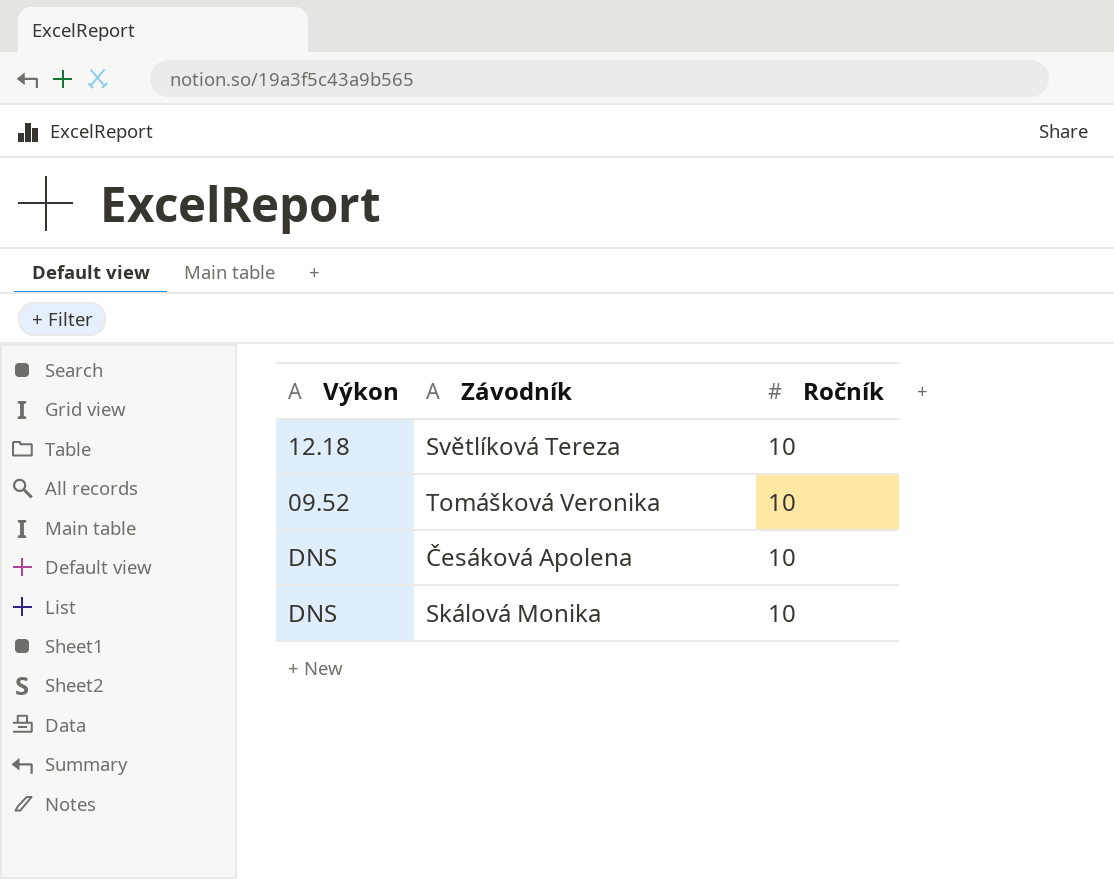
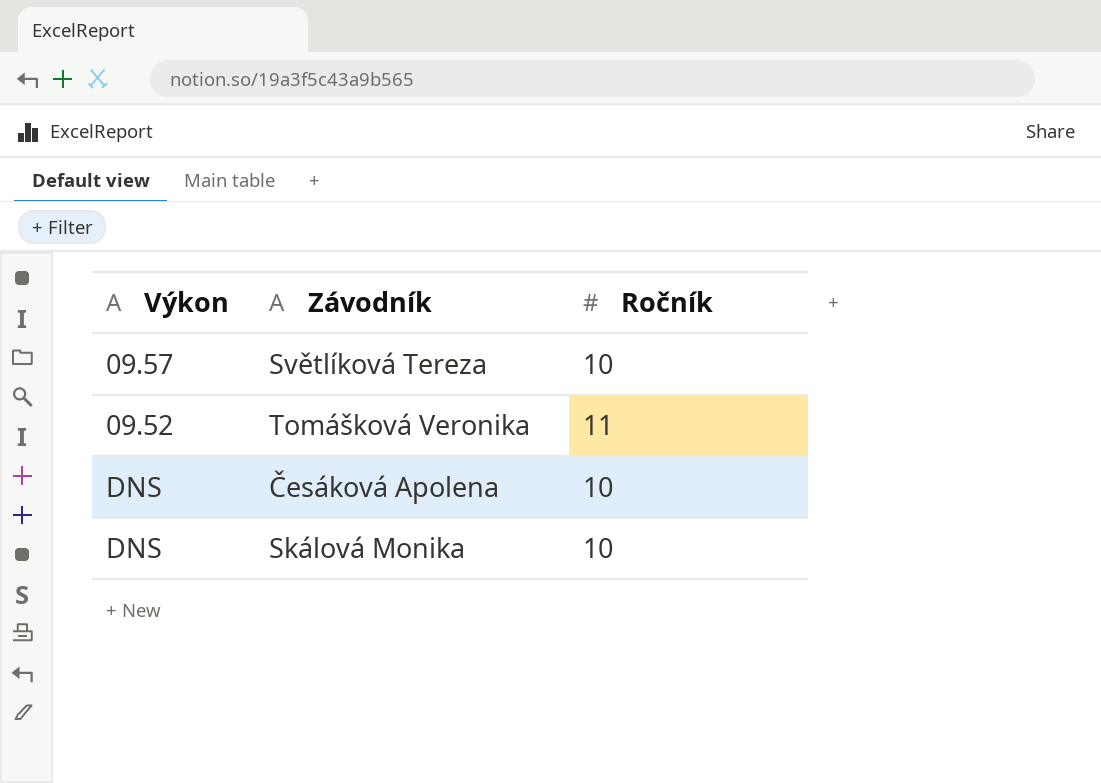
Světlíková Tereza | Výkon: 12.18 -> 09.57
Tomášková Veronika | Ročník: 10 -> 11

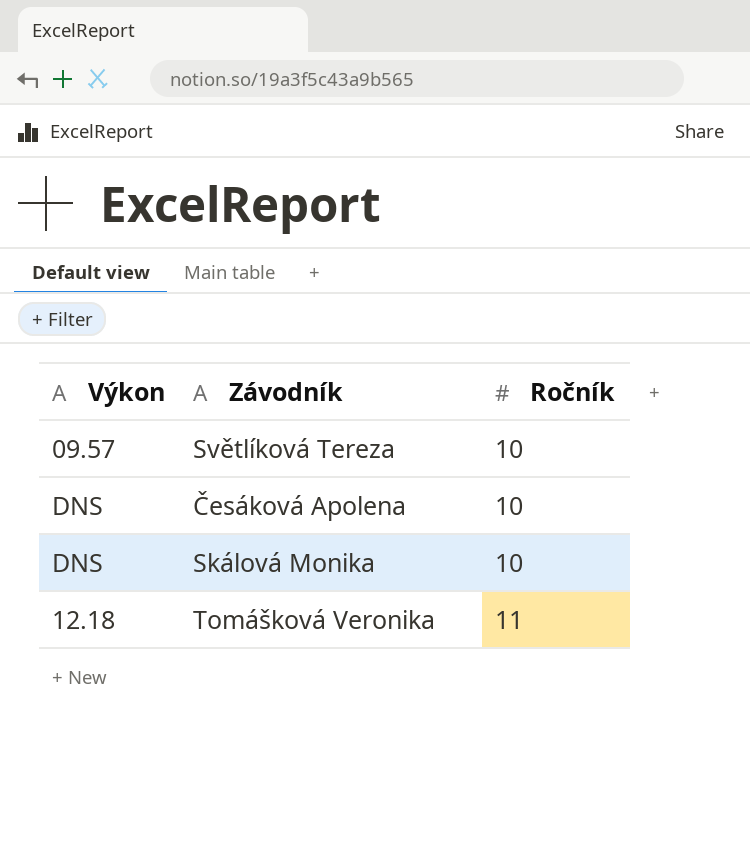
row order: none -> Ročník ascending
Tomášková Veronika | Výkon: 09.52 -> 12.18

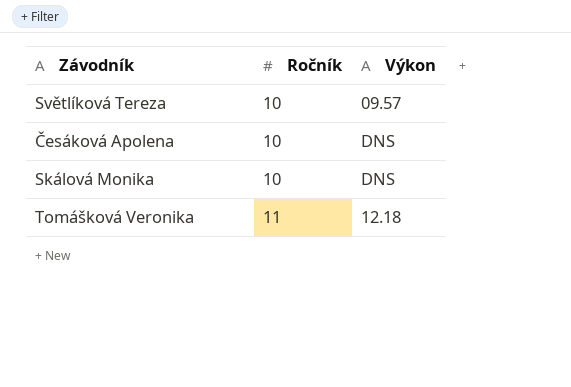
column Výkon | position: 1 -> 3

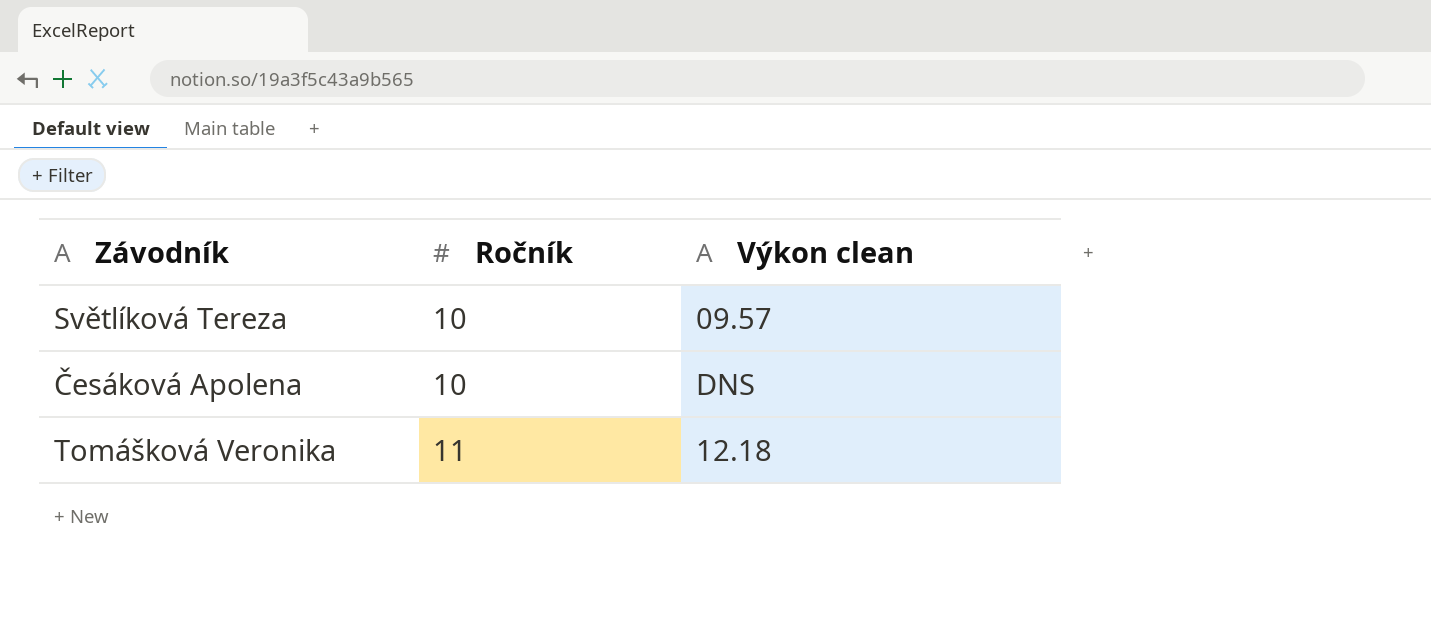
column name: Výkon -> Výkon clean
row Skálová Monika: 10 | DNS -> none

